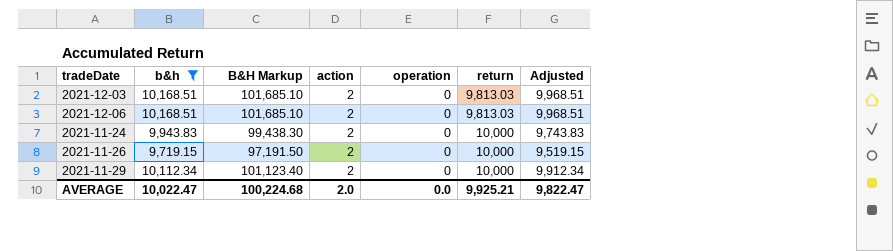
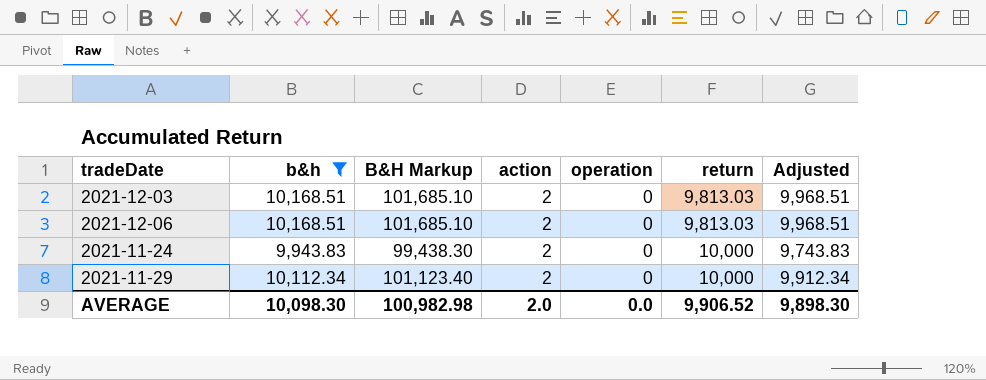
row 2021-11-26: 9,719.15 | 97,191.50 | 2 | 0 | 10,000 | 9,519.15 -> none
AVERAGE | b&h: 10,022.47 -> 10,098.30
AVERAGE | B&H Markup: 100,224.68 -> 100,982.98
AVERAGE | return: 9,925.21 -> 9,906.52
AVERAGE | Adjusted: 9,822.47 -> 9,898.30

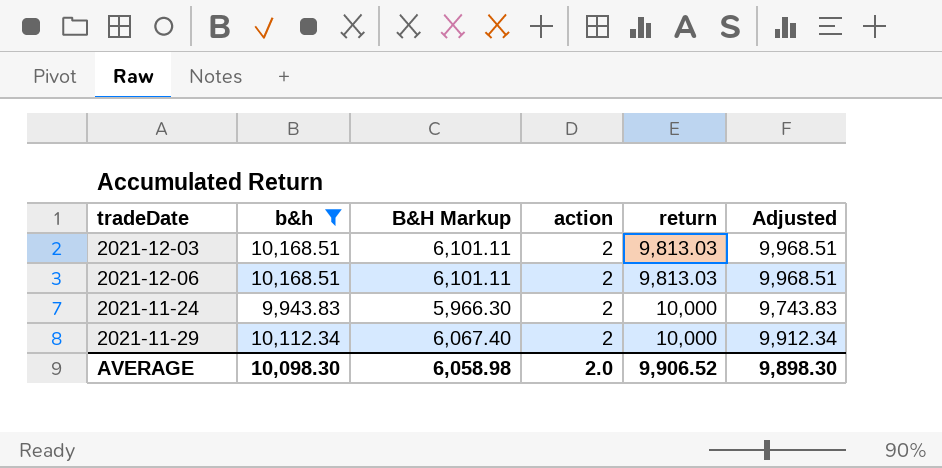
column operation | position: 5 -> none
column B&H Markup | formula: [b&h] * 10 -> [b&h] * 0.6
AVERAGE | B&H Markup: 100,982.98 -> 6,058.98

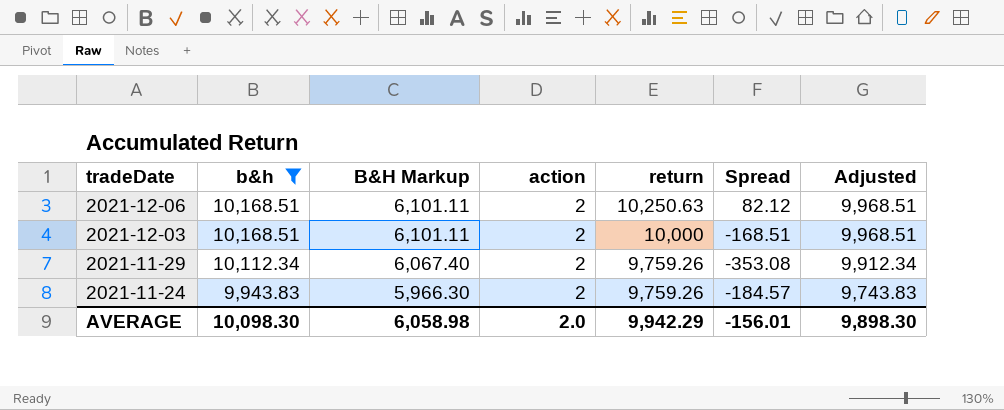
row order: return ascending -> tradeDate descending
column Spread | formula: none -> [return] - [b&h]
2021-12-06 | return: 9,813.03 -> 10,250.63
2021-12-03 | return: 9,813.03 -> 10,000
2021-11-29 | return: 10,000 -> 9,759.26
2021-11-24 | return: 10,000 -> 9,759.26
AVERAGE | return: 9,906.52 -> 9,942.29

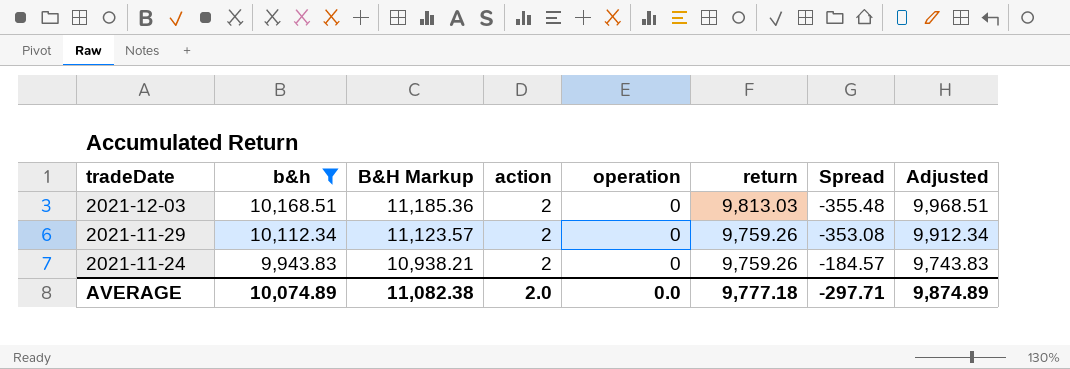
column B&H Markup | formula: [b&h] * 0.6 -> [b&h] * 1.1
column operation | position: none -> 5
row 2021-12-06: 10,168.51 | 6,101.11 | 2 | 10,250.63 | 82.12 | 9,968.51 -> none
2021-12-03 | return: 10,000 -> 9,813.03
2021-12-03 | Spread: -168.51 -> -355.48
AVERAGE | b&h: 10,098.30 -> 10,074.89
AVERAGE | B&H Markup: 6,058.98 -> 11,082.38
AVERAGE | return: 9,942.29 -> 9,777.18
AVERAGE | Spread: -156.01 -> -297.71
AVERAGE | Adjusted: 9,898.30 -> 9,874.89

